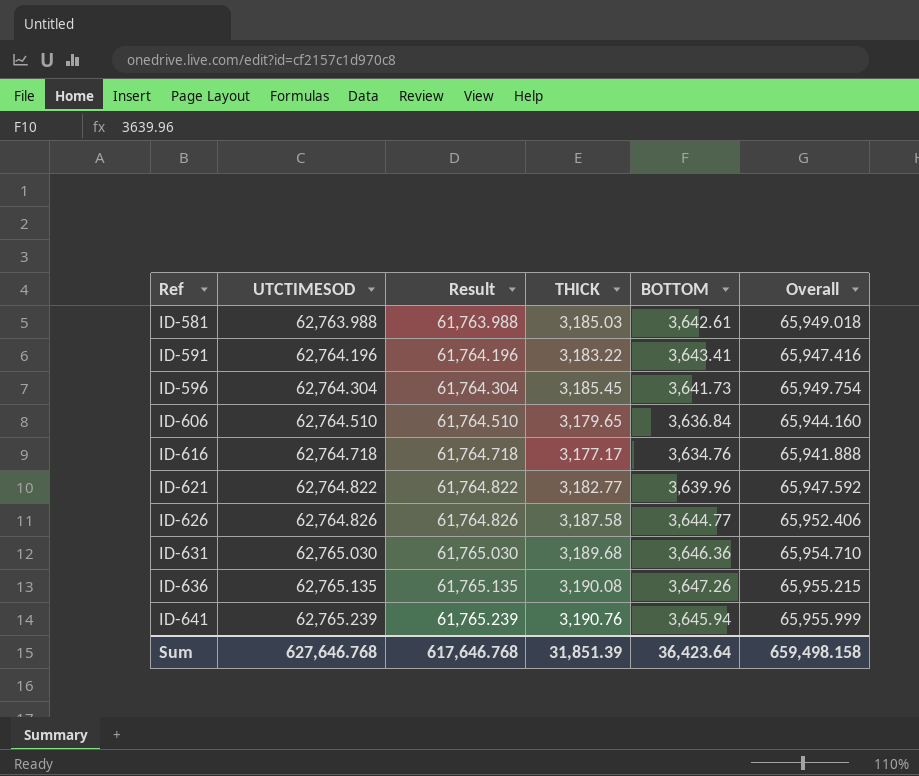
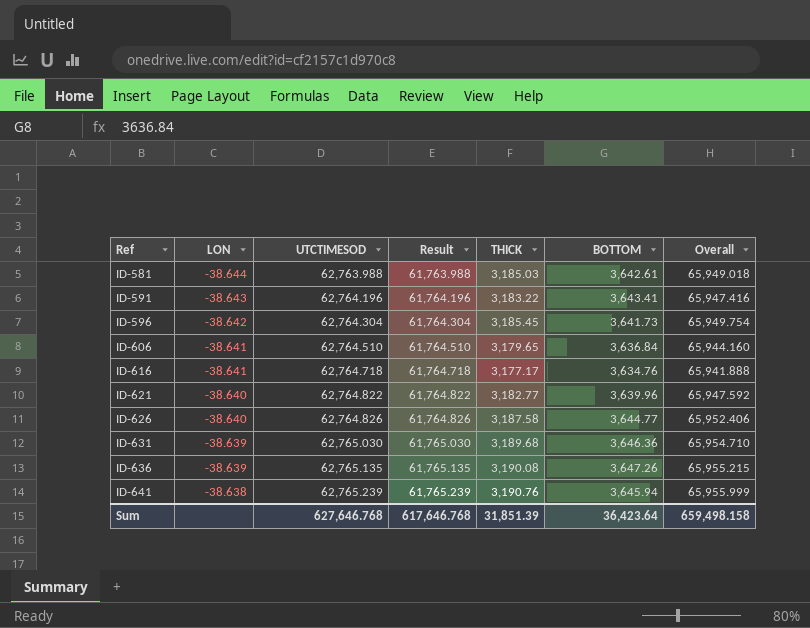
column LON | position: none -> 2

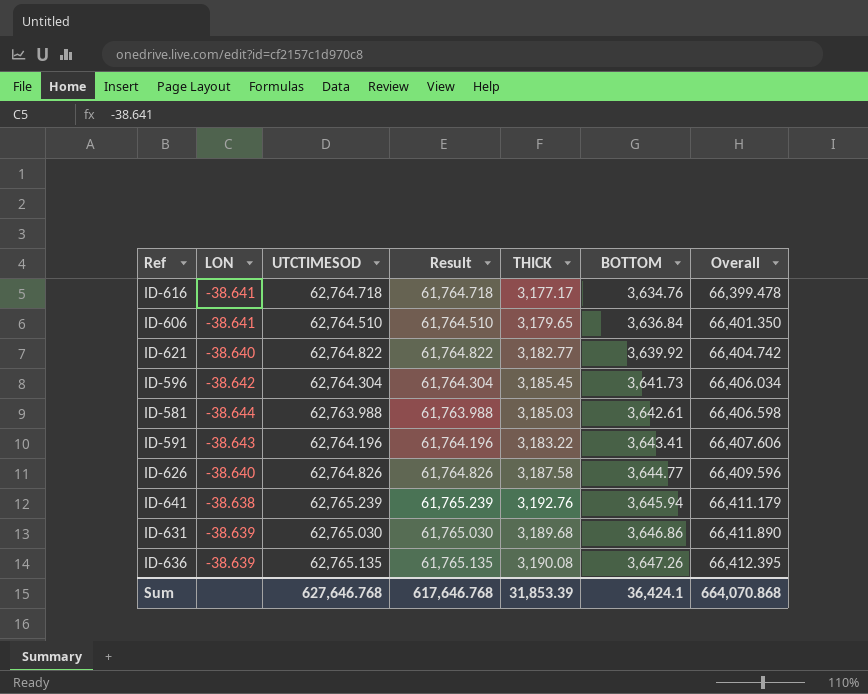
row order: Ref ascending -> BOTTOM ascending
column Overall | formula: [UTCTIMESOD] + [THICK] -> [UTCTIMESOD] + [BOTTOM]
ID-621 | BOTTOM: 3,639.96 -> 3,639.92
ID-641 | THICK: 3,190.76 -> 3,192.76
ID-631 | BOTTOM: 3,646.36 -> 3,646.86
Sum | THICK: 31,851.39 -> 31,853.39
Sum | BOTTOM: 36,423.64 -> 36,424.1
Sum | Overall: 659,498.158 -> 664,070.868

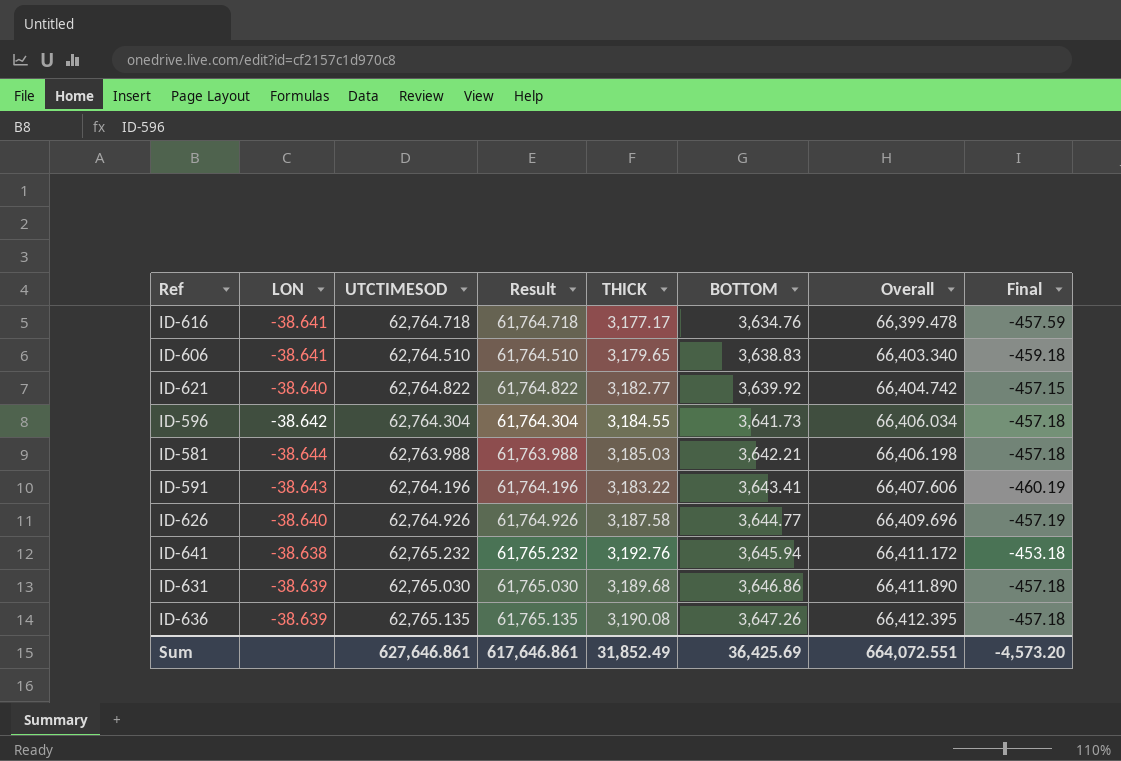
column Final | formula: none -> [THICK] - [BOTTOM]
ID-606 | BOTTOM: 3,636.84 -> 3,638.83
ID-606 | Overall: 66,401.350 -> 66,403.340
ID-596 | THICK: 3,185.45 -> 3,184.55
ID-581 | BOTTOM: 3,642.61 -> 3,642.21
ID-581 | Overall: 66,406.598 -> 66,406.198
ID-626 | UTCTIMESOD: 62,764.826 -> 62,764.926
ID-626 | Result: 61,764.826 -> 61,764.926
ID-626 | Overall: 66,409.596 -> 66,409.696
ID-641 | UTCTIMESOD: 62,765.239 -> 62,765.232
ID-641 | Result: 61,765.239 -> 61,765.232
ID-641 | Overall: 66,411.179 -> 66,411.172
Sum | UTCTIMESOD: 627,646.768 -> 627,646.861
Sum | Result: 617,646.768 -> 617,646.861
Sum | THICK: 31,853.39 -> 31,852.49
Sum | BOTTOM: 36,424.1 -> 36,425.69
Sum | Overall: 664,070.868 -> 664,072.551

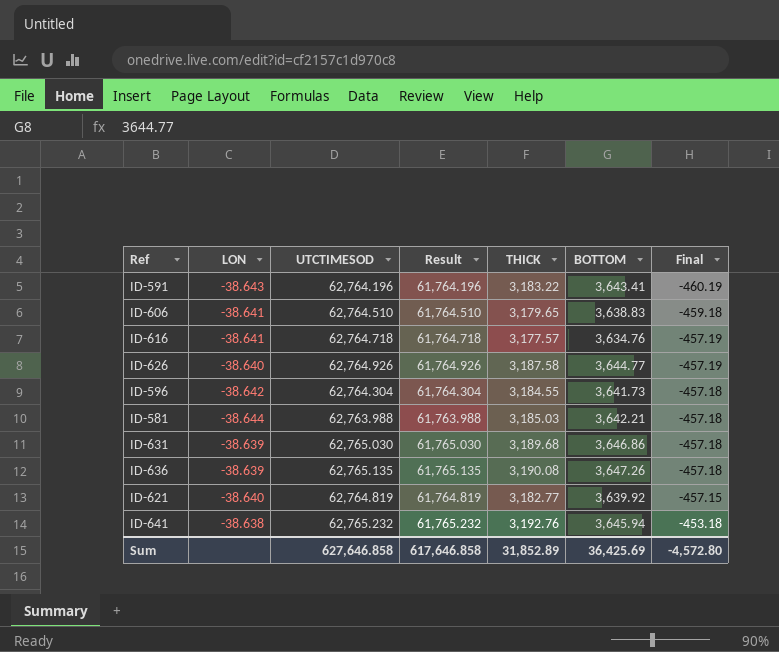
row order: BOTTOM ascending -> Final ascending
column Overall | formula: [UTCTIMESOD] + [BOTTOM] -> none
ID-616 | THICK: 3,177.17 -> 3,177.57
ID-616 | Final: -457.59 -> -457.19
ID-621 | UTCTIMESOD: 62,764.822 -> 62,764.819
ID-621 | Result: 61,764.822 -> 61,764.819
Sum | UTCTIMESOD: 627,646.861 -> 627,646.858
Sum | Result: 617,646.861 -> 617,646.858
Sum | THICK: 31,852.49 -> 31,852.89
Sum | Final: -4,573.20 -> -4,572.80

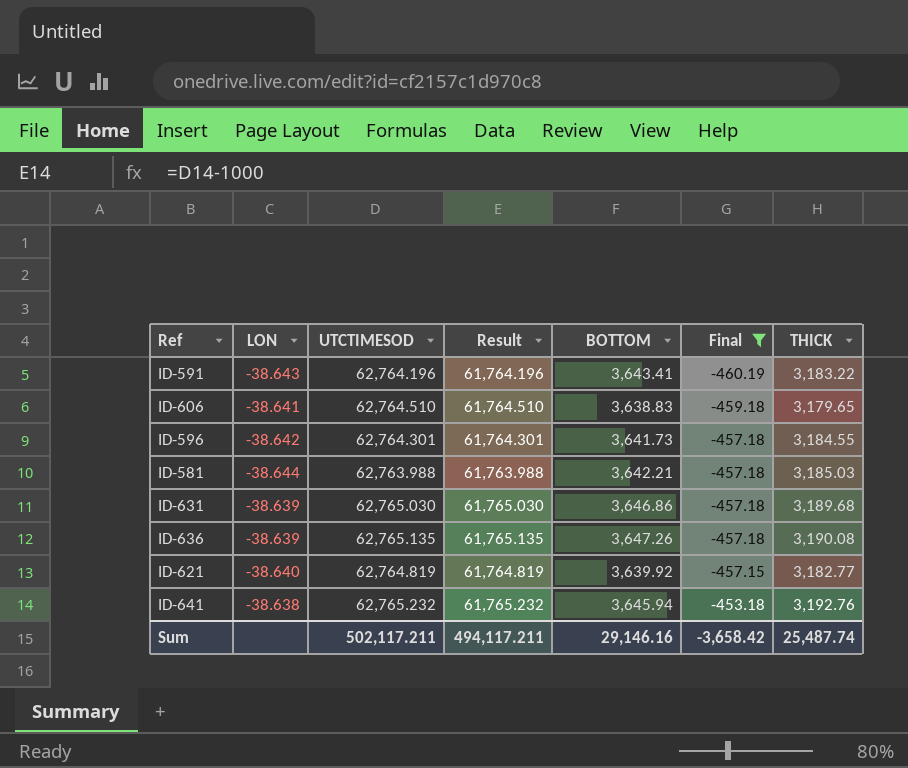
filter: none -> Final != -457.19
column THICK | position: 5 -> 7
ID-596 | UTCTIMESOD: 62,764.304 -> 62,764.301
ID-596 | Result: 61,764.304 -> 61,764.301
Sum | UTCTIMESOD: 627,646.858 -> 502,117.211
Sum | Result: 617,646.858 -> 494,117.211
Sum | BOTTOM: 36,425.69 -> 29,146.16
Sum | Final: -4,572.80 -> -3,658.42
Sum | THICK: 31,852.89 -> 25,487.74

